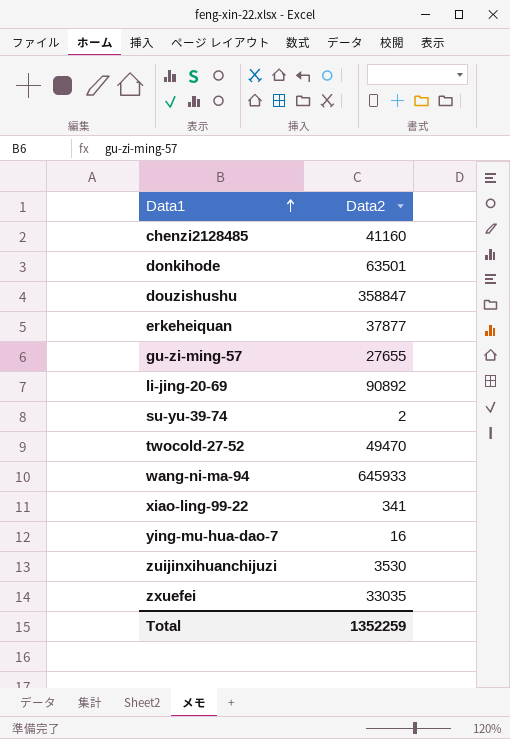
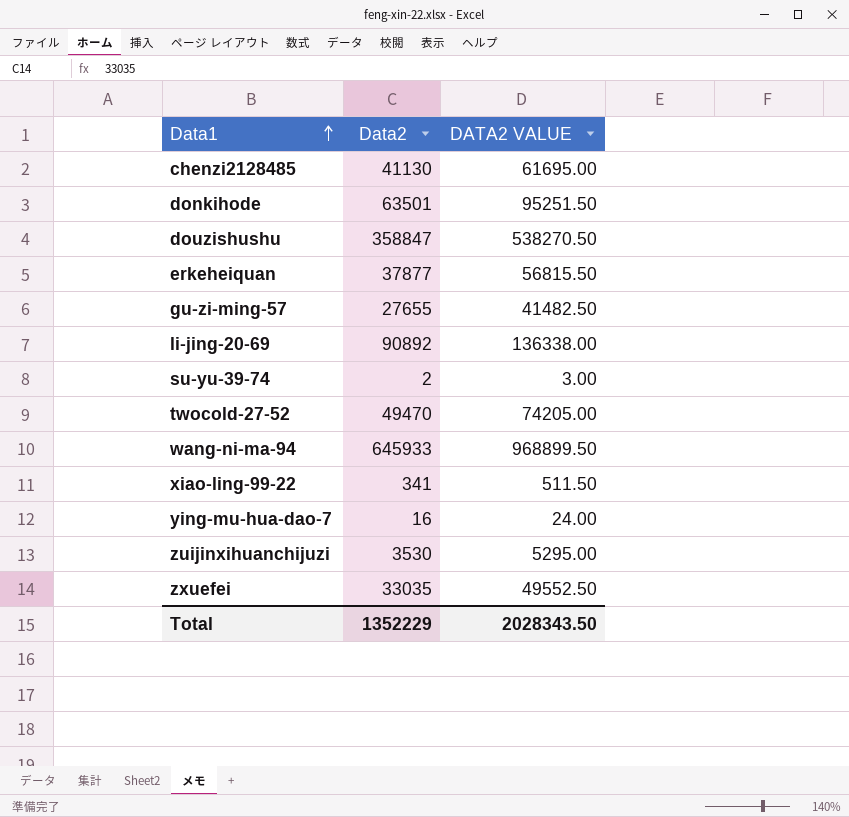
column DATA2 VALUE | formula: none -> [Data2] * 1.5
chenzi2128485 | Data2: 41160 -> 41130
Total | Data2: 1352259 -> 1352229

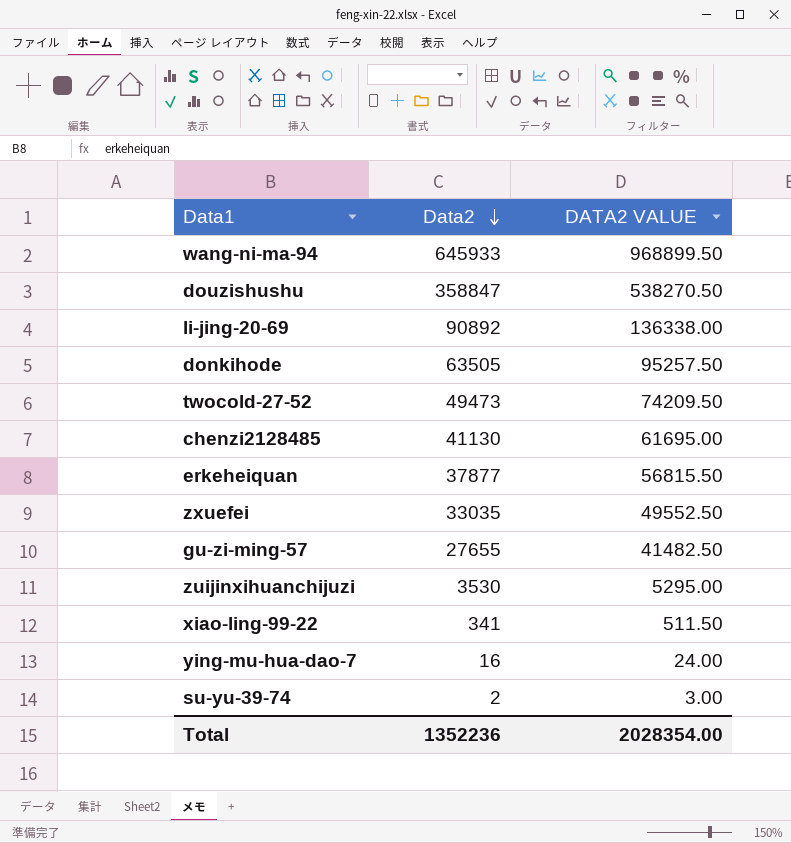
row order: Data1 ascending -> Data2 descending
donkihode | Data2: 63501 -> 63505
donkihode | DATA2 VALUE: 95251.50 -> 95257.50
twocold-27-52 | Data2: 49470 -> 49473
twocold-27-52 | DATA2 VALUE: 74205.00 -> 74209.50
Total | Data2: 1352229 -> 1352236
Total | DATA2 VALUE: 2028343.50 -> 2028354.00

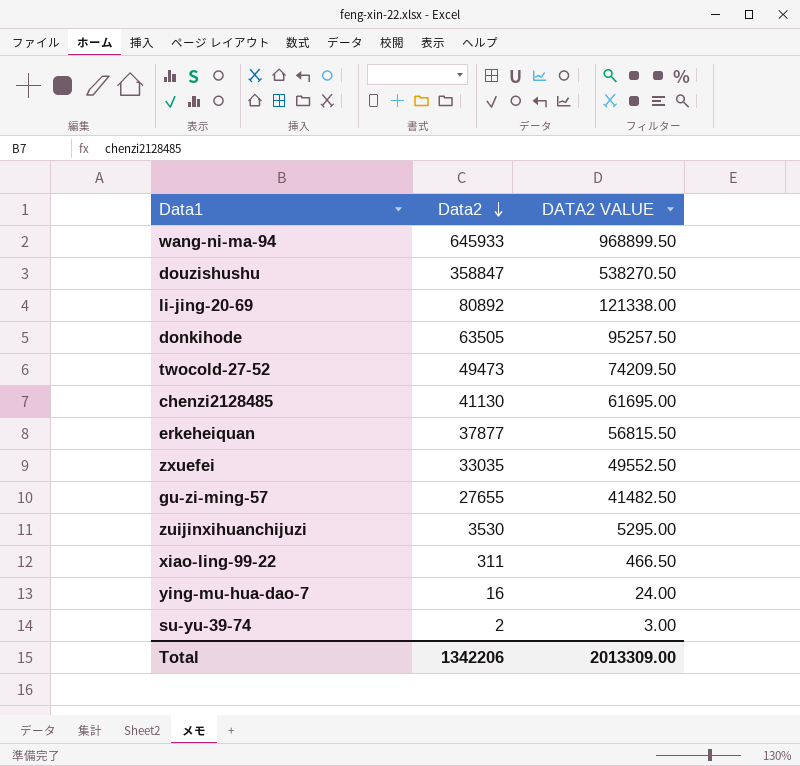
li-jing-20-69 | Data2: 90892 -> 80892
li-jing-20-69 | DATA2 VALUE: 136338.00 -> 121338.00
xiao-ling-99-22 | Data2: 341 -> 311
xiao-ling-99-22 | DATA2 VALUE: 511.50 -> 466.50
Total | Data2: 1352236 -> 1342206
Total | DATA2 VALUE: 2028354.00 -> 2013309.00

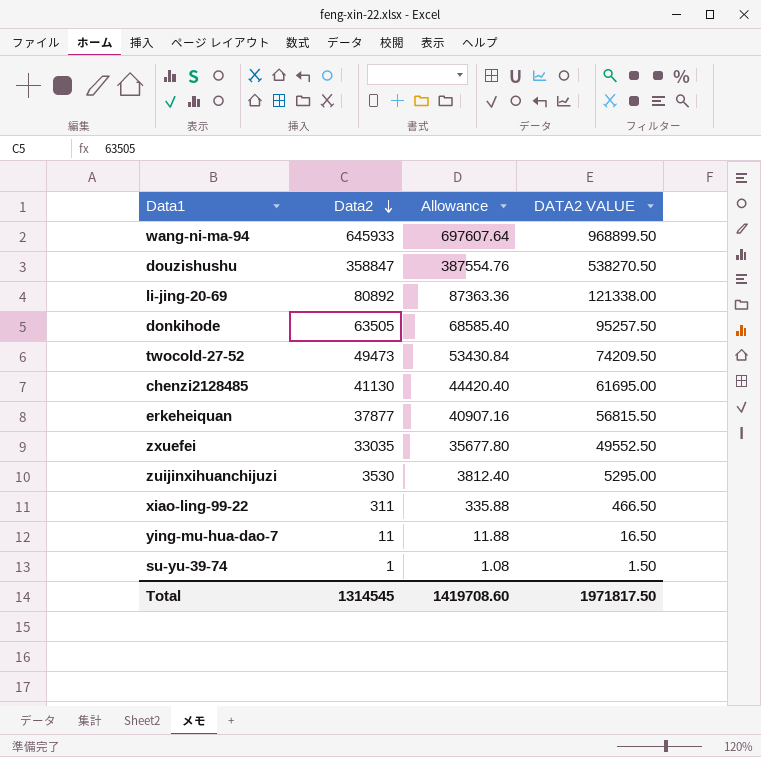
column Allowance | formula: none -> [Data2] * 1.08
row gu-zi-ming-57: 27655 | 41482.50 -> none
ying-mu-hua-dao-7 | Data2: 16 -> 11
ying-mu-hua-dao-7 | DATA2 VALUE: 24.00 -> 16.50
su-yu-39-74 | Data2: 2 -> 1
su-yu-39-74 | DATA2 VALUE: 3.00 -> 1.50
Total | Data2: 1342206 -> 1314545
Total | DATA2 VALUE: 2013309.00 -> 1971817.50

